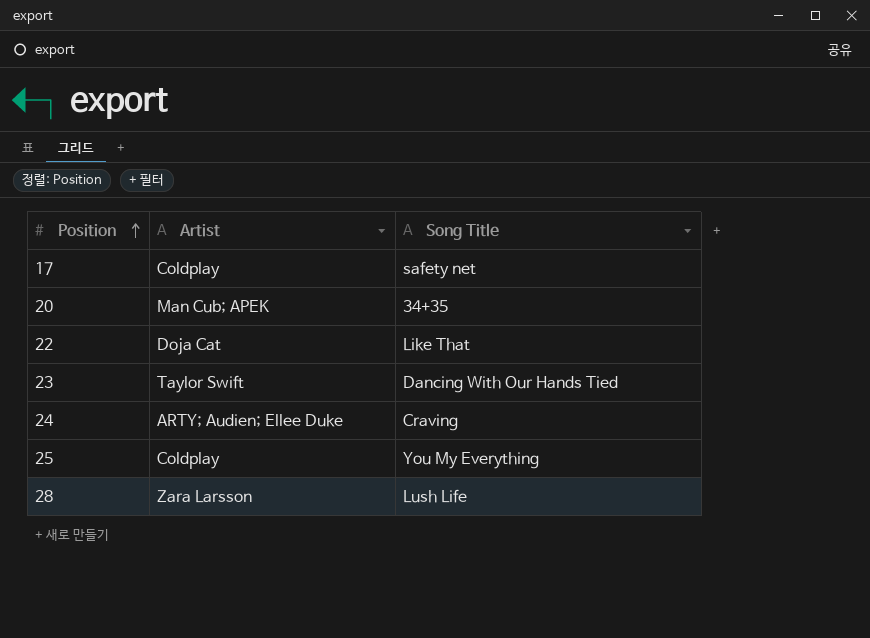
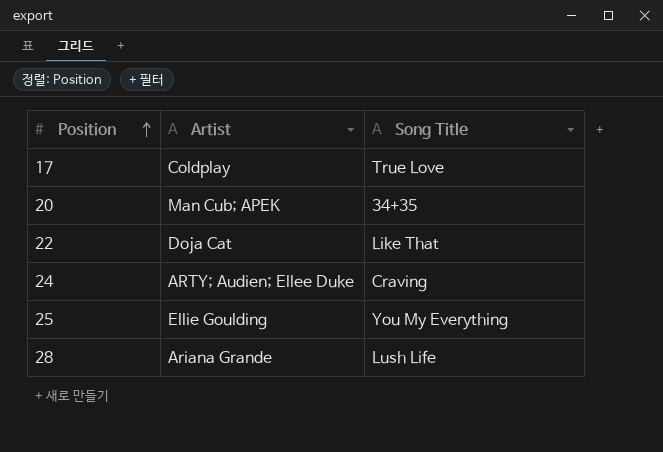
row 23: Taylor Swift | Dancing With Our Hands Tied -> none
17 | Song Title: safety net -> True Love
25 | Artist: Coldplay -> Ellie Goulding
28 | Artist: Zara Larsson -> Ariana Grande

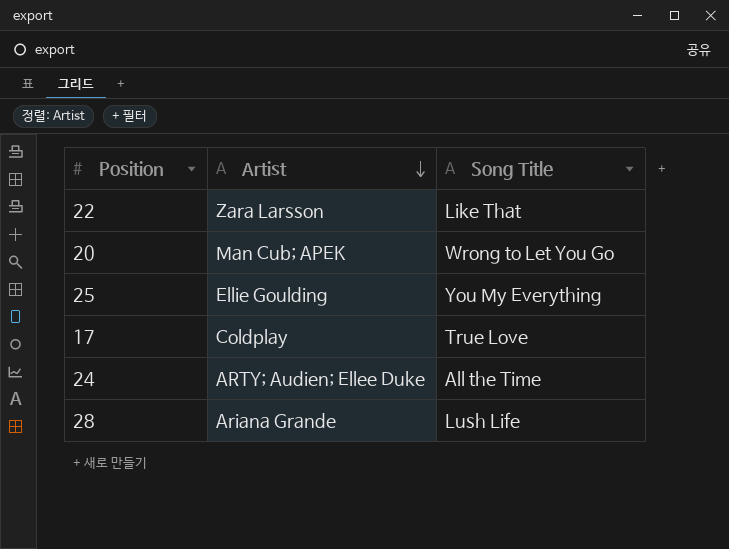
row order: Position ascending -> Artist descending
22 | Artist: Doja Cat -> Zara Larsson
20 | Song Title: 34+35 -> Wrong to Let You Go
24 | Song Title: Craving -> All the Time

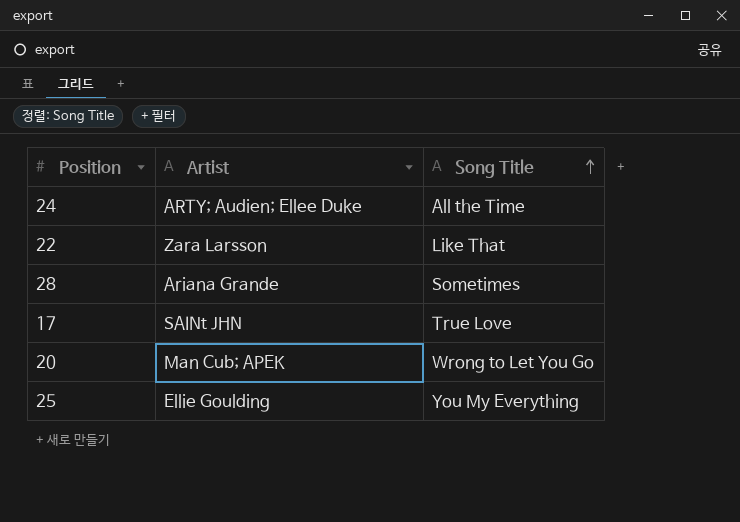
row order: Artist descending -> Song Title ascending
28 | Song Title: Lush Life -> Sometimes
17 | Artist: Coldplay -> SAINt JHN

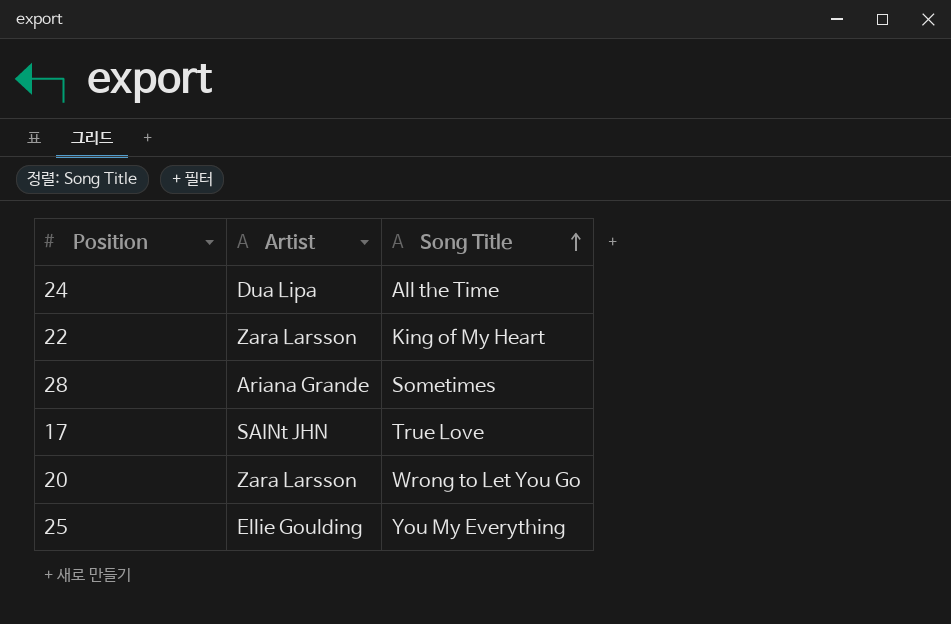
24 | Artist: ARTY; Audien; Ellee Duke -> Dua Lipa
22 | Song Title: Like That -> King of My Heart
20 | Artist: Man Cub; APEK -> Zara Larsson

